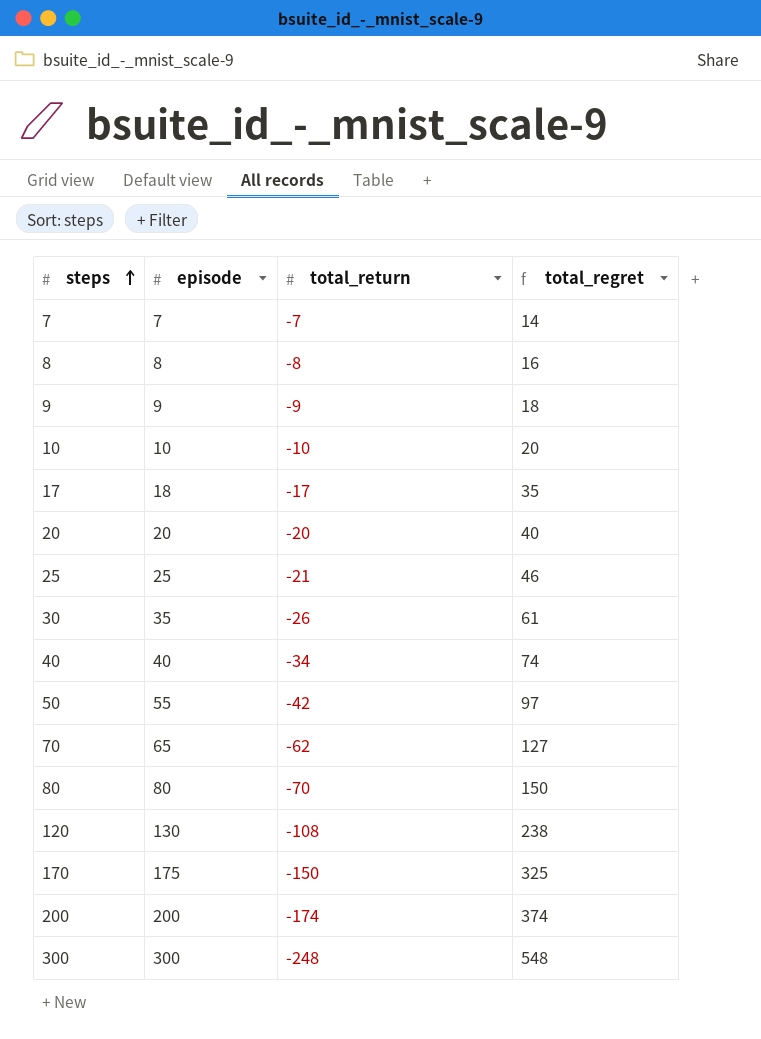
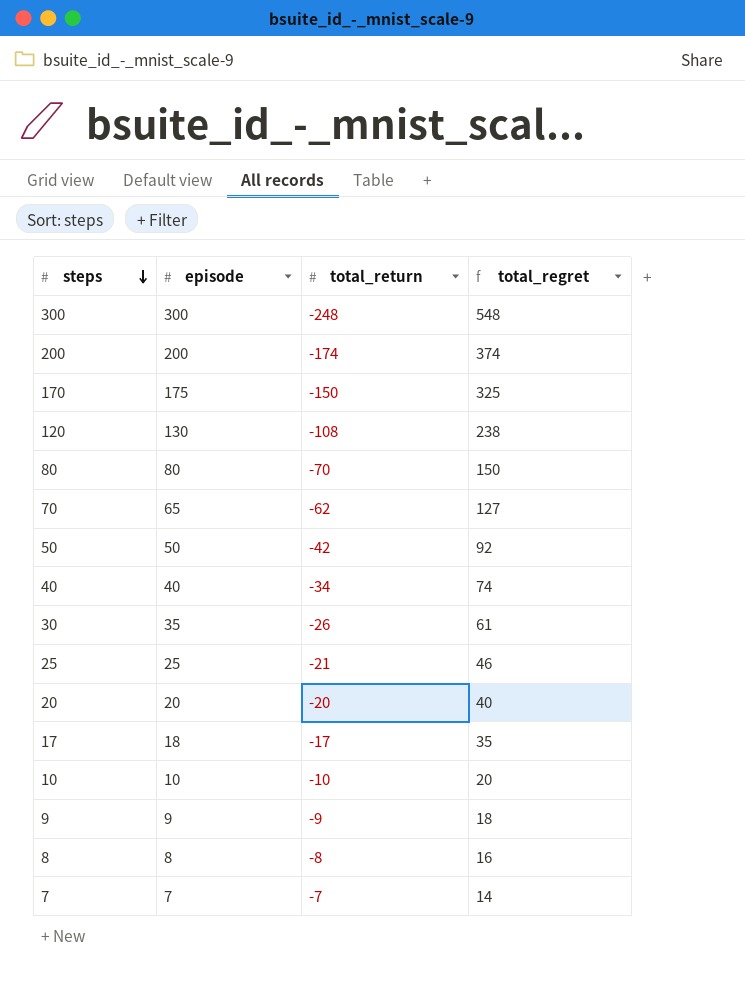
row order: steps ascending -> steps descending
50 | episode: 55 -> 50
50 | total_regret: 97 -> 92

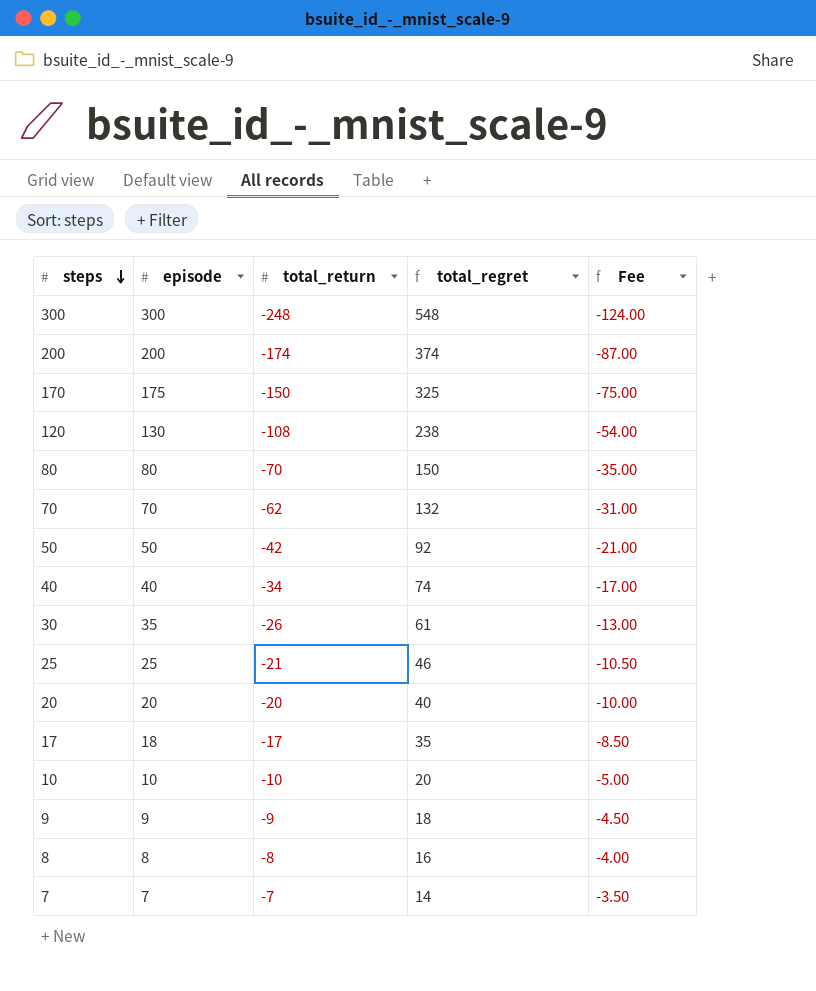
column Fee | formula: none -> [total_return] * 0.5
70 | episode: 65 -> 70
70 | total_regret: 127 -> 132

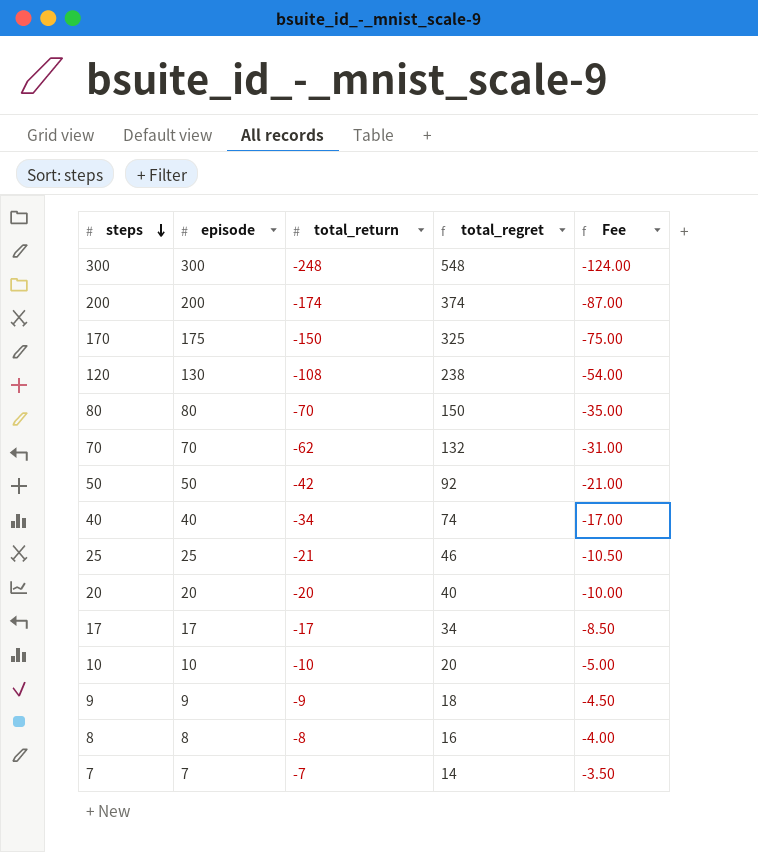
row 30: 35 | -26 | 61 | -13.00 -> none
17 | episode: 18 -> 17
17 | total_regret: 35 -> 34

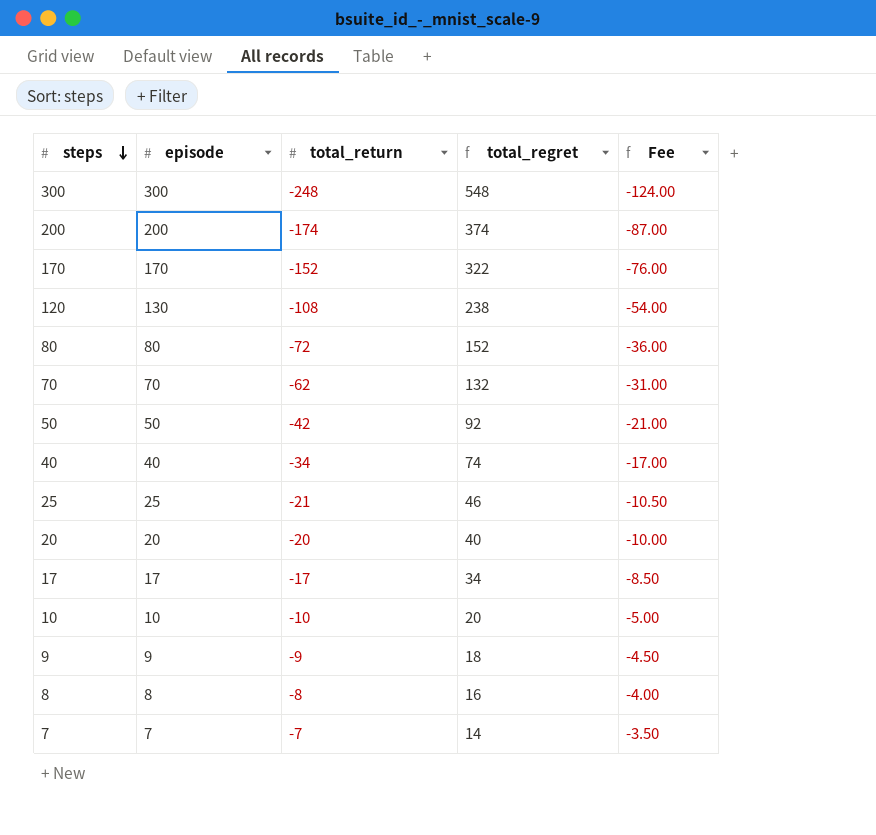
170 | episode: 175 -> 170
170 | total_return: -150 -> -152
170 | total_regret: 325 -> 322
170 | Fee: -75.00 -> -76.00
80 | total_return: -70 -> -72
80 | total_regret: 150 -> 152
80 | Fee: -35.00 -> -36.00

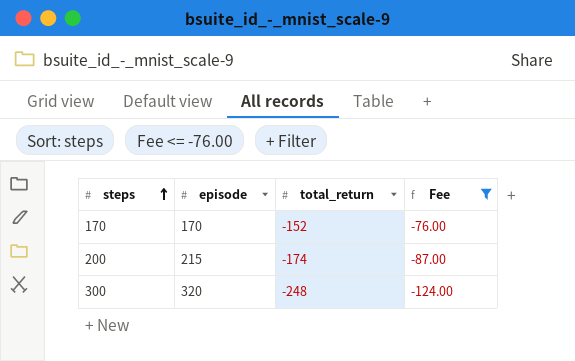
filter: none -> Fee <= -76.00
row order: steps descending -> steps ascending
column total_regret | formula: [episode] - [total_return] -> none
200 | episode: 200 -> 215
300 | episode: 300 -> 320

